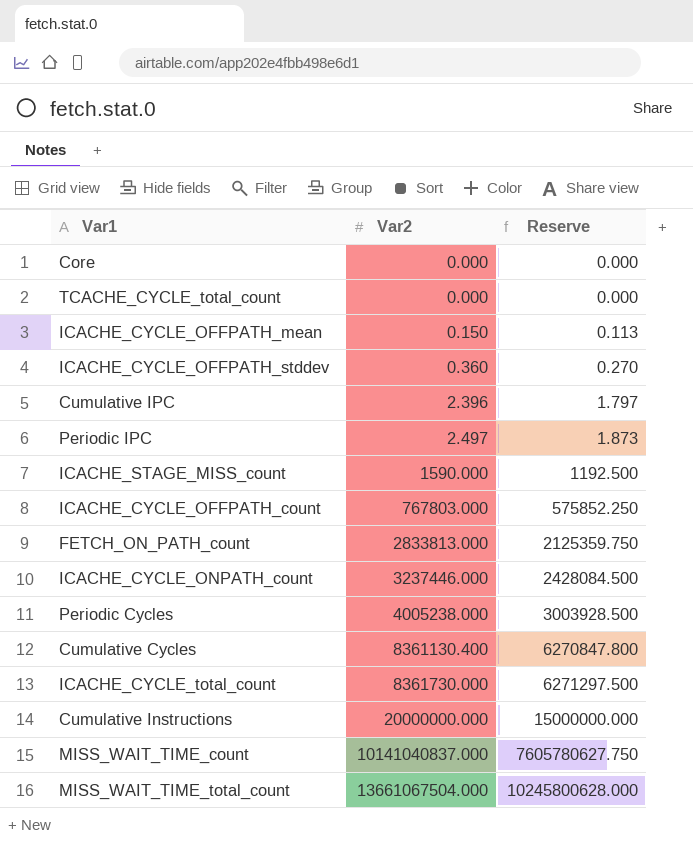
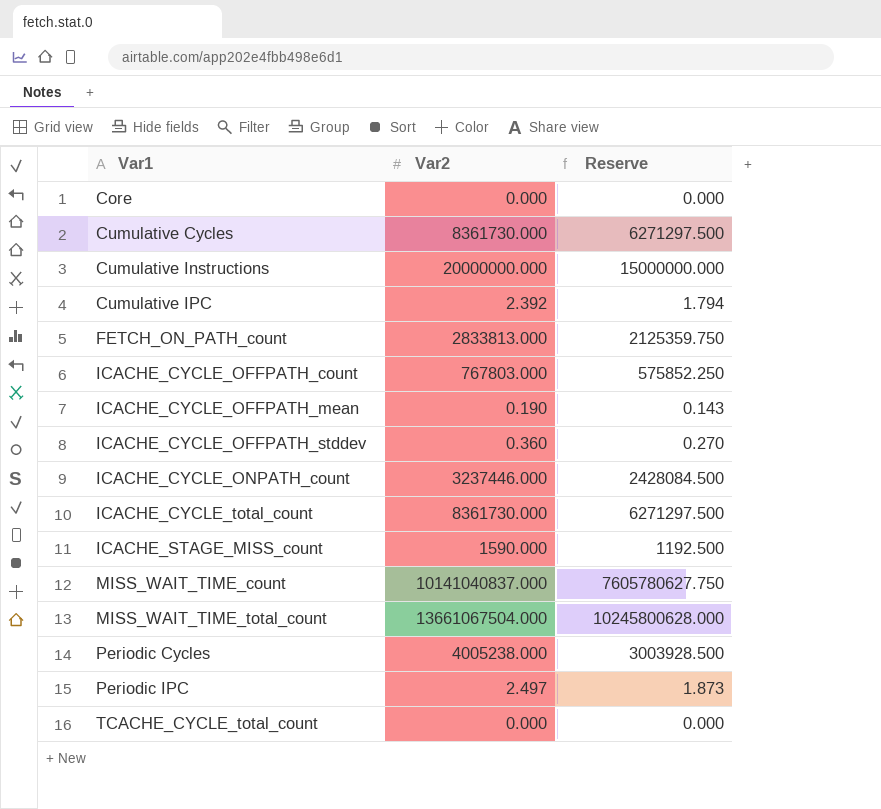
row order: Var2 ascending -> Var1 ascending
Cumulative Cycles | Var2: 8361130.400 -> 8361730.000
Cumulative Cycles | Reserve: 6270847.800 -> 6271297.500
Cumulative IPC | Var2: 2.396 -> 2.392
Cumulative IPC | Reserve: 1.797 -> 1.794
ICACHE_CYCLE_OFFPATH_mean | Var2: 0.150 -> 0.190
ICACHE_CYCLE_OFFPATH_mean | Reserve: 0.113 -> 0.143

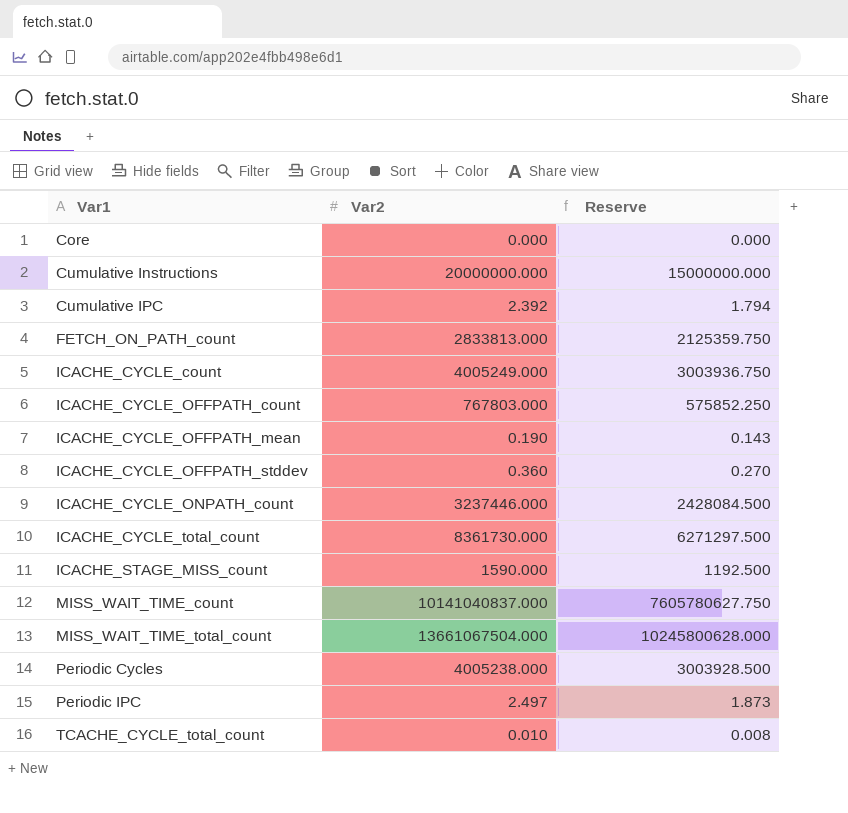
row Cumulative Cycles: 8361730.000 | 6271297.500 -> none
row ICACHE_CYCLE_count: none -> 4005249.000 | 3003936.750
TCACHE_CYCLE_total_count | Var2: 0.000 -> 0.010
TCACHE_CYCLE_total_count | Reserve: 0.000 -> 0.008

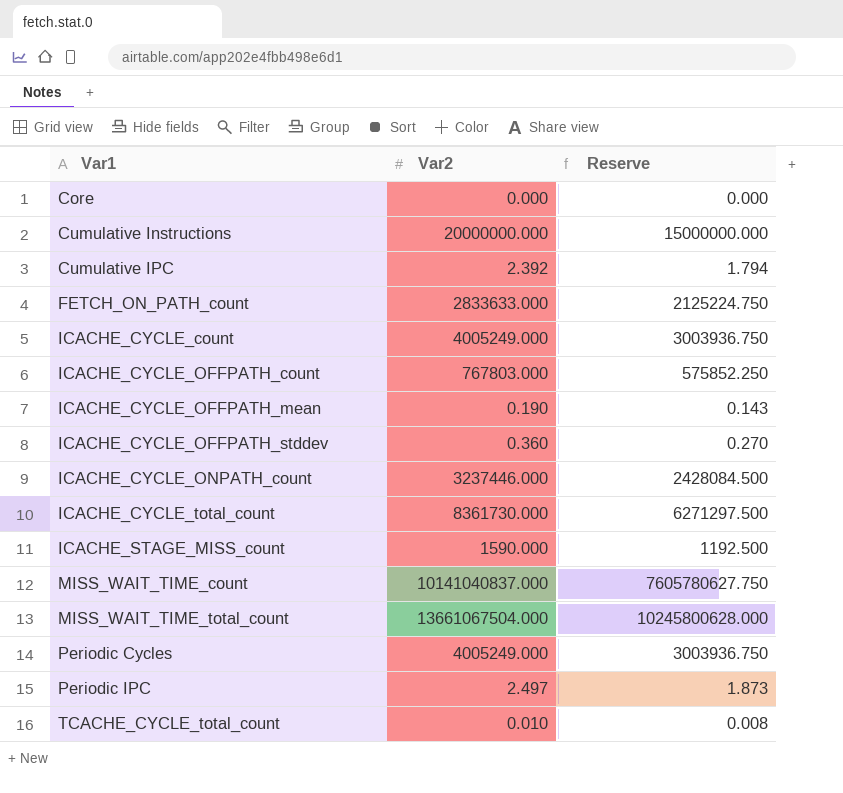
FETCH_ON_PATH_count | Var2: 2833813.000 -> 2833633.000
FETCH_ON_PATH_count | Reserve: 2125359.750 -> 2125224.750
Periodic Cycles | Var2: 4005238.000 -> 4005249.000
Periodic Cycles | Reserve: 3003928.500 -> 3003936.750

